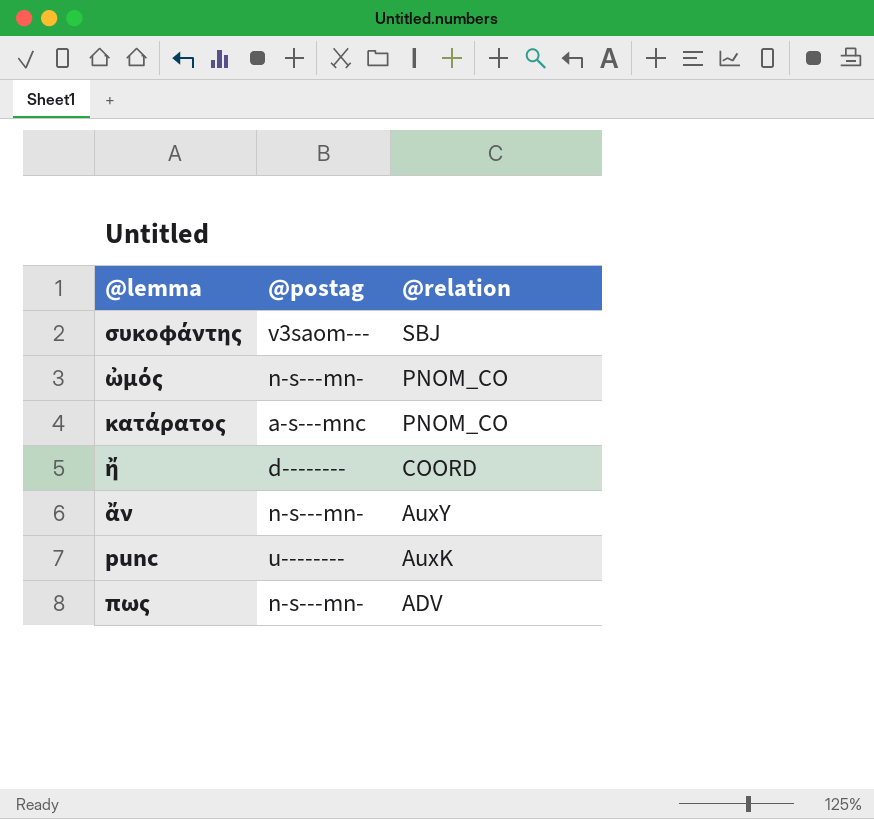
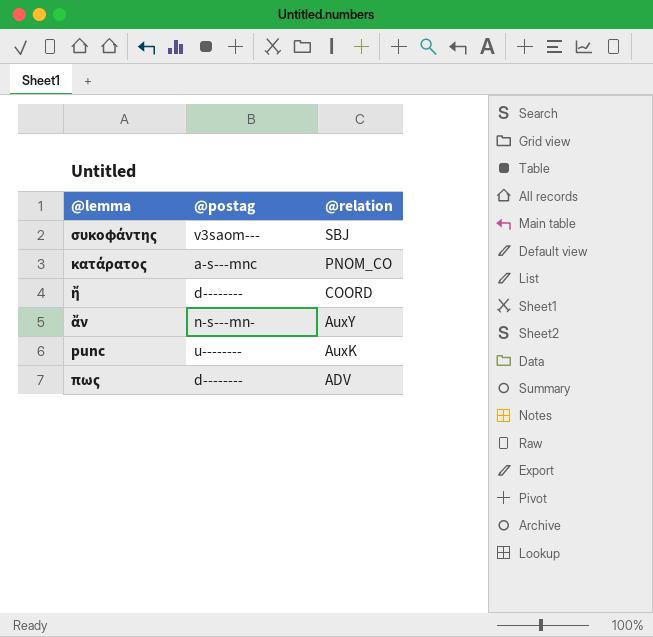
row ὠμός: n-s---mn- | PNOM_CO -> none
πως | @postag: n-s---mn- -> d--------

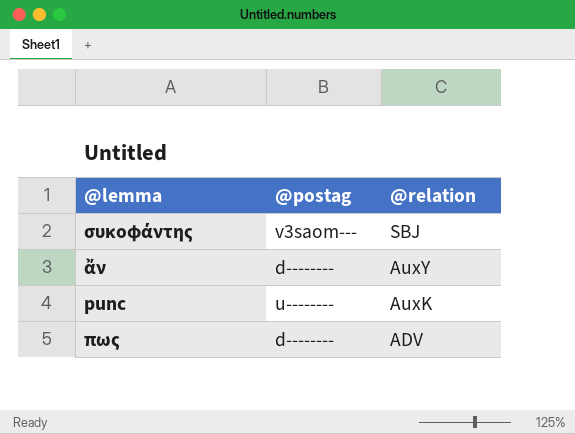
row κατάρατος: a-s---mnc | PNOM_CO -> none
row ἤ: d-------- | COORD -> none
ἄν | @postag: n-s---mn- -> d--------

